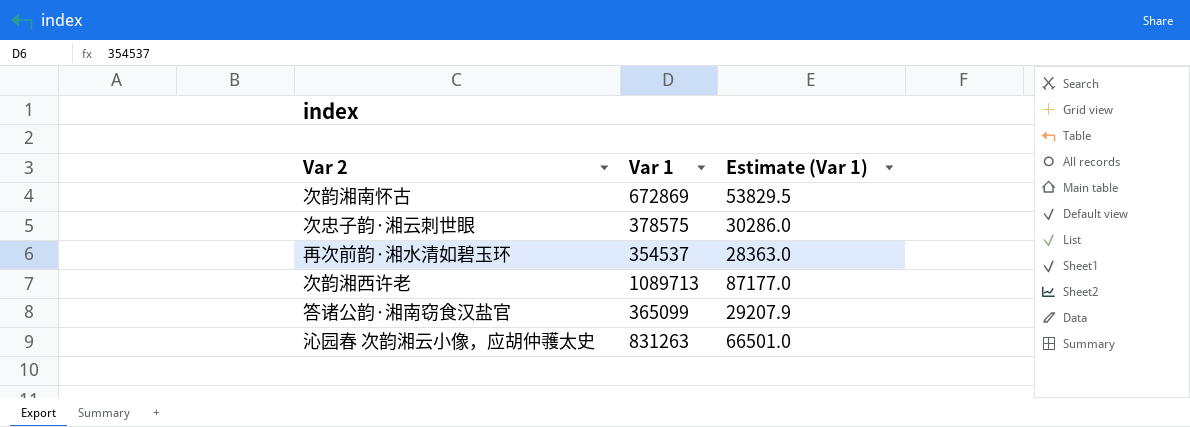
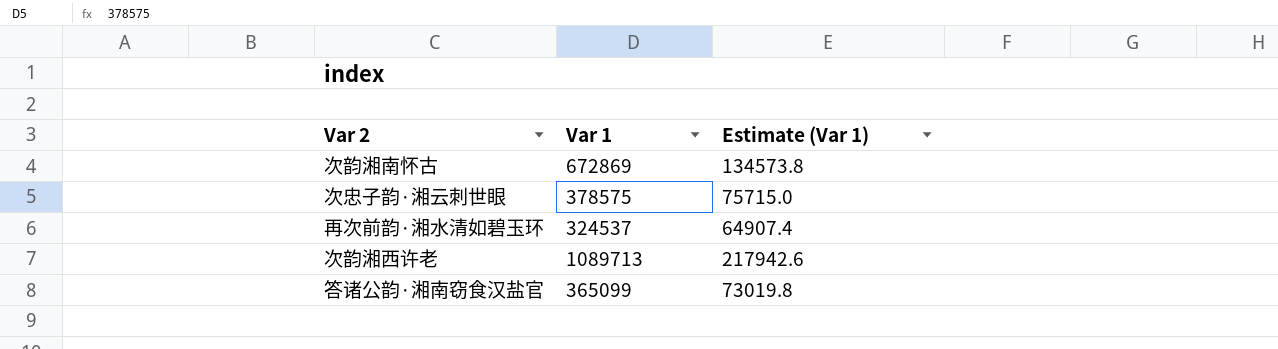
column Estimate (Var 1) | formula: [Var 1] * 0.08 -> [Var 1] * 0.2
row 沁园春 次韵湘云小像，应胡仲彟太史: 831263 | 66501.0 -> none
再次前韵·湘水清如碧玉环 | Var 1: 354537 -> 324537

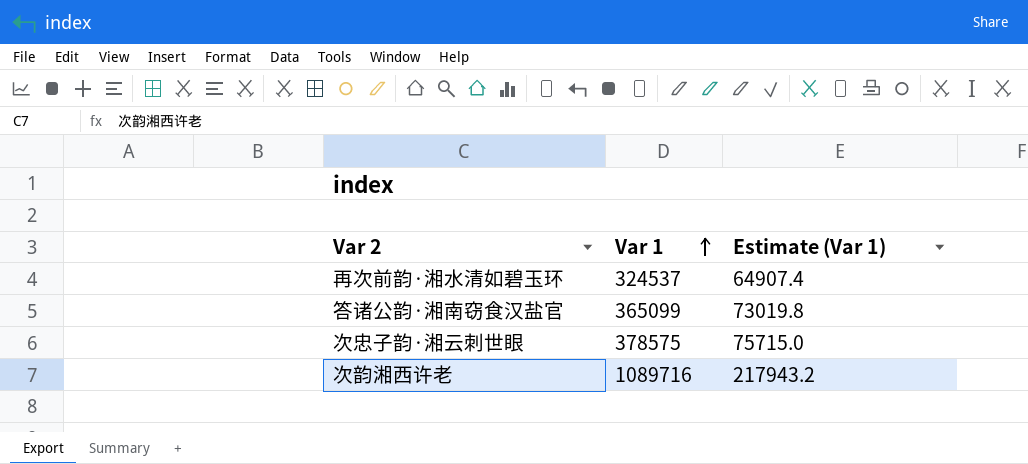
row order: none -> Var 1 ascending
row 次韵湘南怀古: 672869 | 134573.8 -> none
次韵湘西许老 | Var 1: 1089713 -> 1089716
次韵湘西许老 | Estimate (Var 1): 217942.6 -> 217943.2

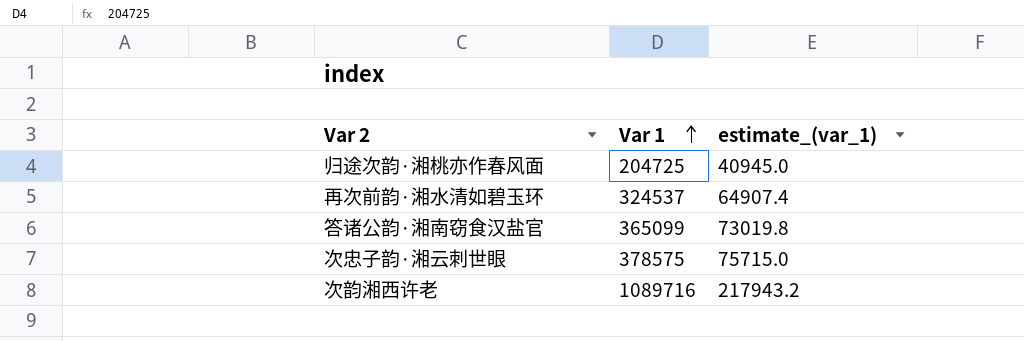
column name: Estimate (Var 1) -> estimate_(var_1)
row 归途次韵·湘桃亦作春风面: none -> 204725 | 40945.0

